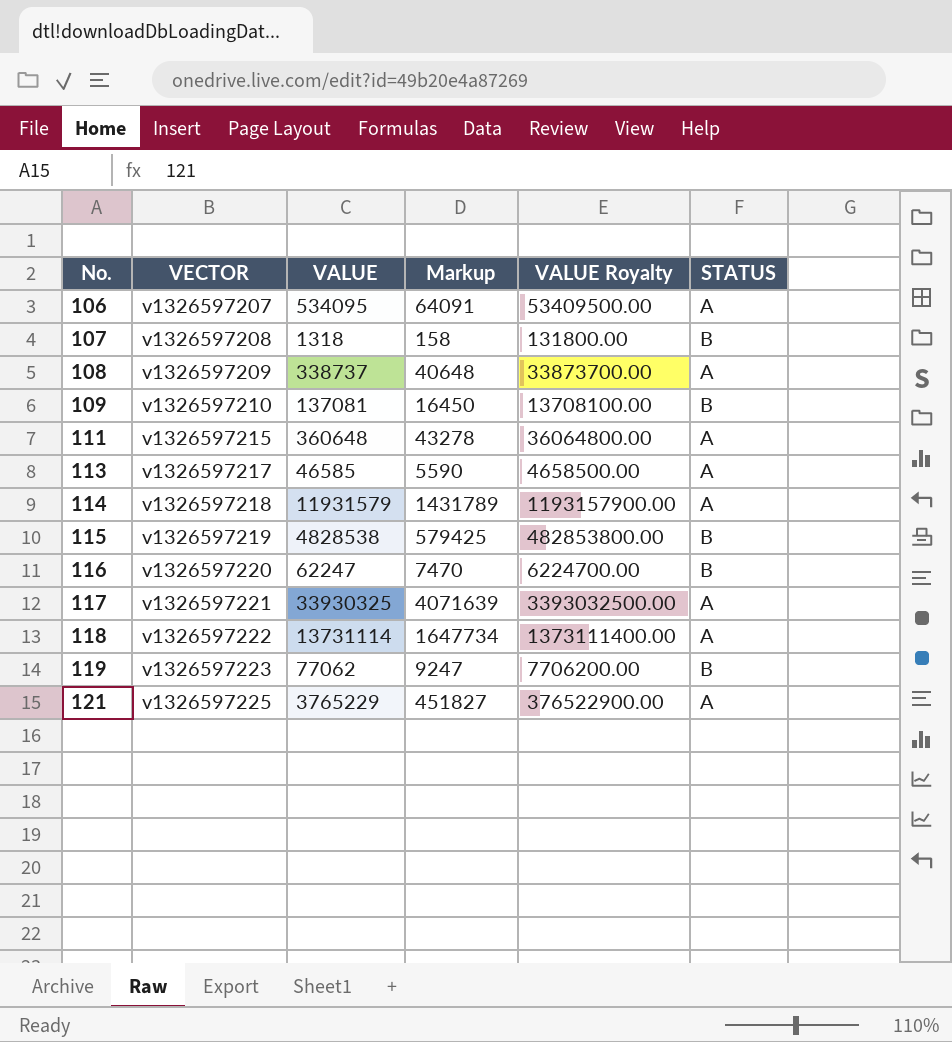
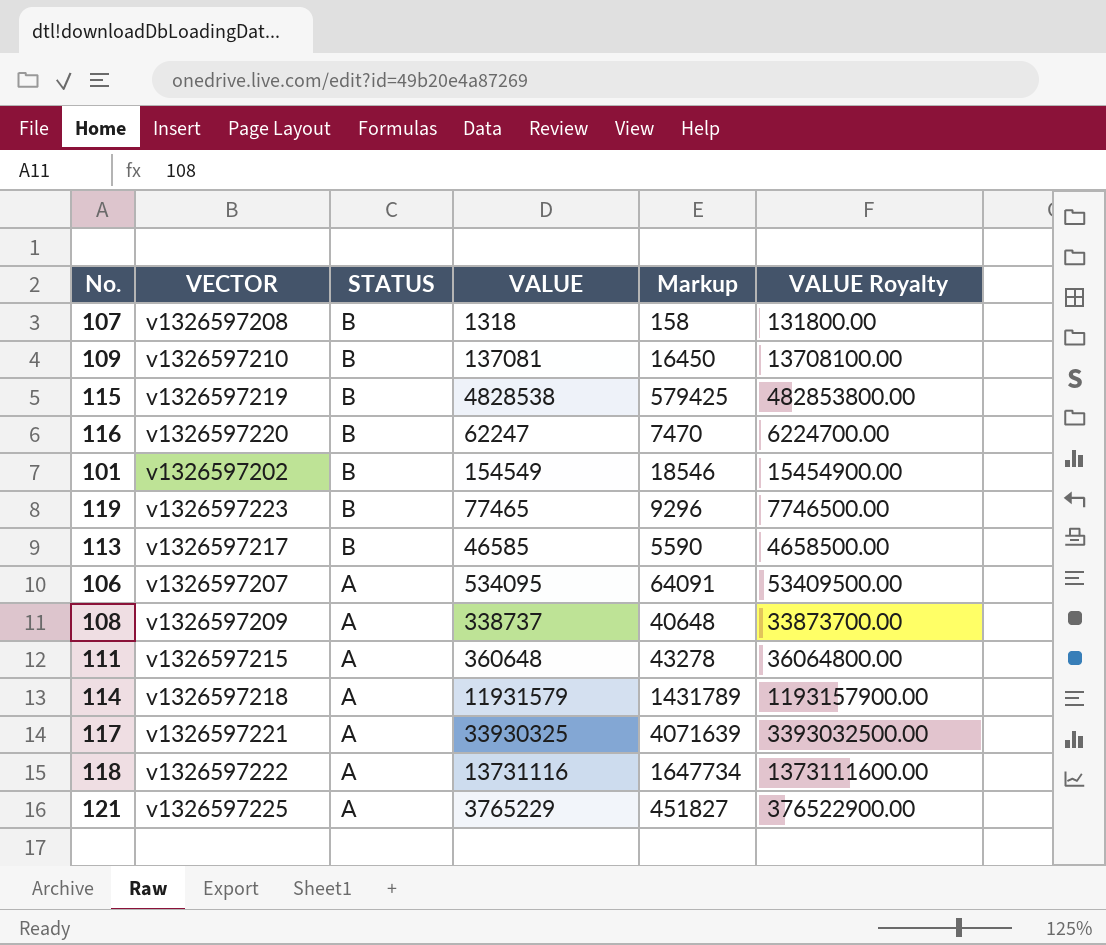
row order: No. ascending -> STATUS descending
column STATUS | position: 6 -> 3
row 101: none -> v1326597202 | B | 154549 | 18546 | 15454900.00
119 | VALUE: 77062 -> 77465
119 | Markup: 9247 -> 9296
119 | VALUE Royalty: 7706200.00 -> 7746500.00
113 | STATUS: A -> B
118 | VALUE: 13731114 -> 13731116
118 | VALUE Royalty: 1373111400.00 -> 1373111600.00

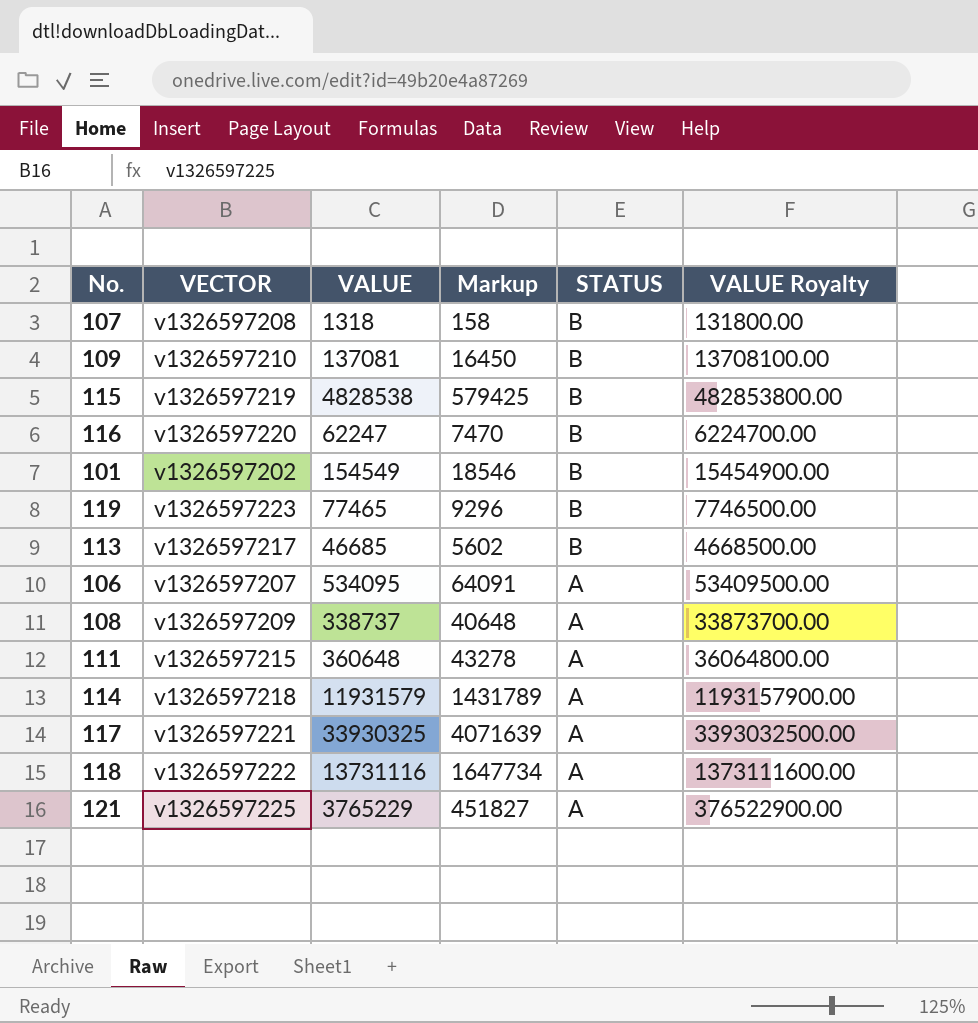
column STATUS | position: 3 -> 5
113 | VALUE: 46585 -> 46685
113 | Markup: 5590 -> 5602
113 | VALUE Royalty: 4658500.00 -> 4668500.00

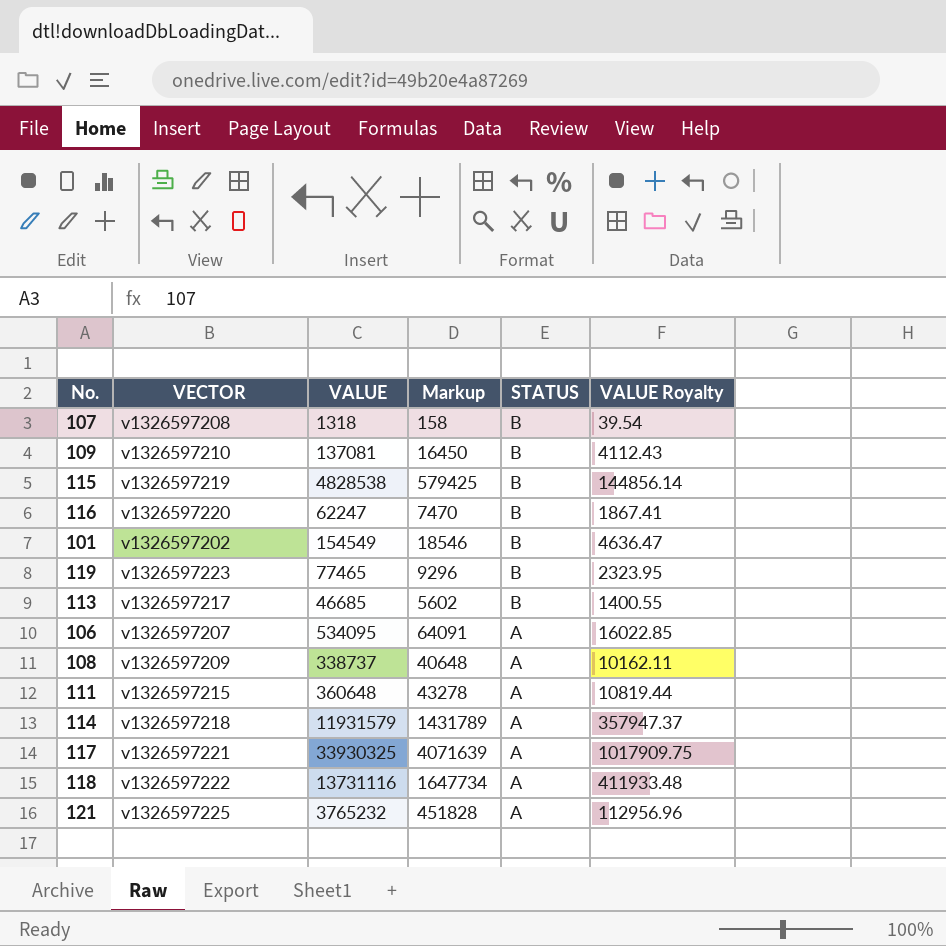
column VALUE Royalty | formula: [VALUE] * 100 -> [VALUE] * 0.03
121 | VALUE: 3765229 -> 3765232
121 | Markup: 451827 -> 451828

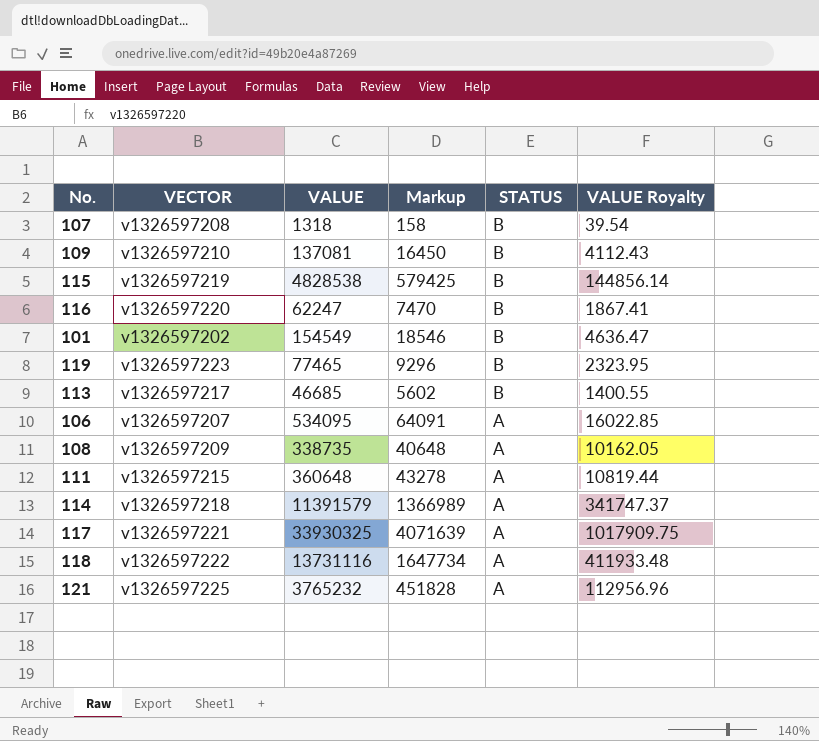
108 | VALUE: 338737 -> 338735
108 | VALUE Royalty: 10162.11 -> 10162.05
114 | VALUE: 11931579 -> 11391579
114 | Markup: 1431789 -> 1366989
114 | VALUE Royalty: 357947.37 -> 341747.37

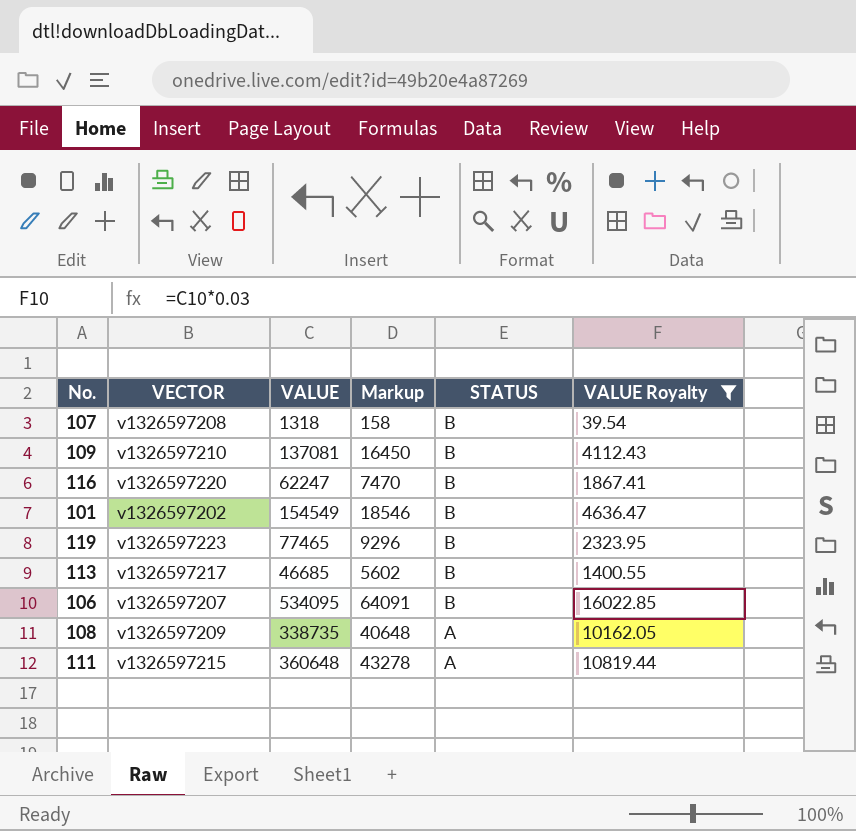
filter: none -> VALUE Royalty <= 16022.85
106 | STATUS: A -> B

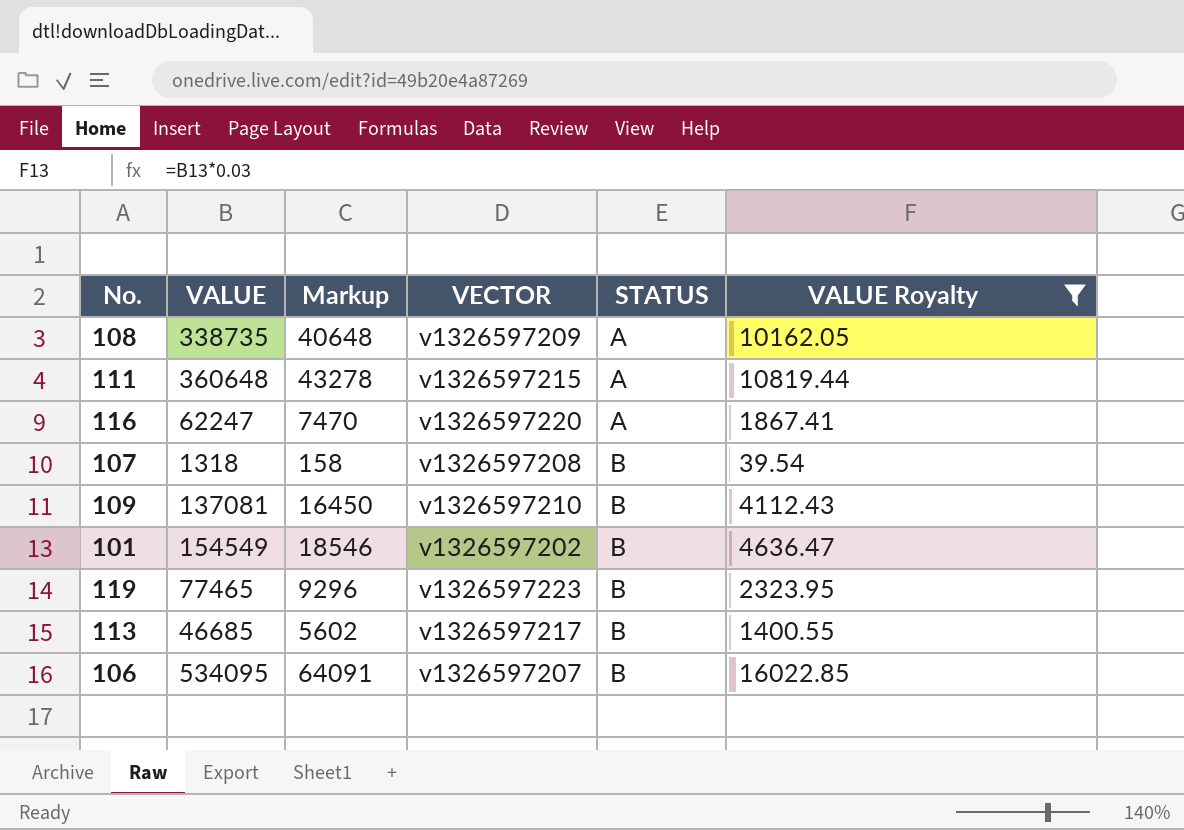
row order: STATUS descending -> STATUS ascending
column VECTOR | position: 2 -> 4
116 | STATUS: B -> A

